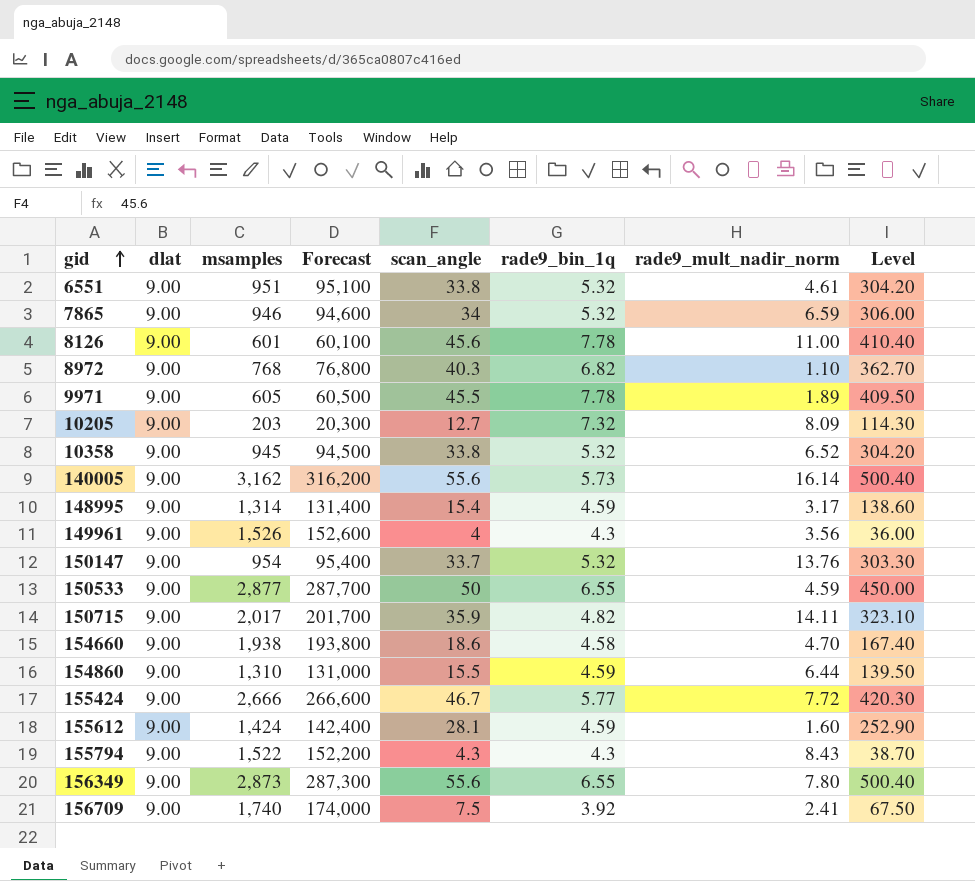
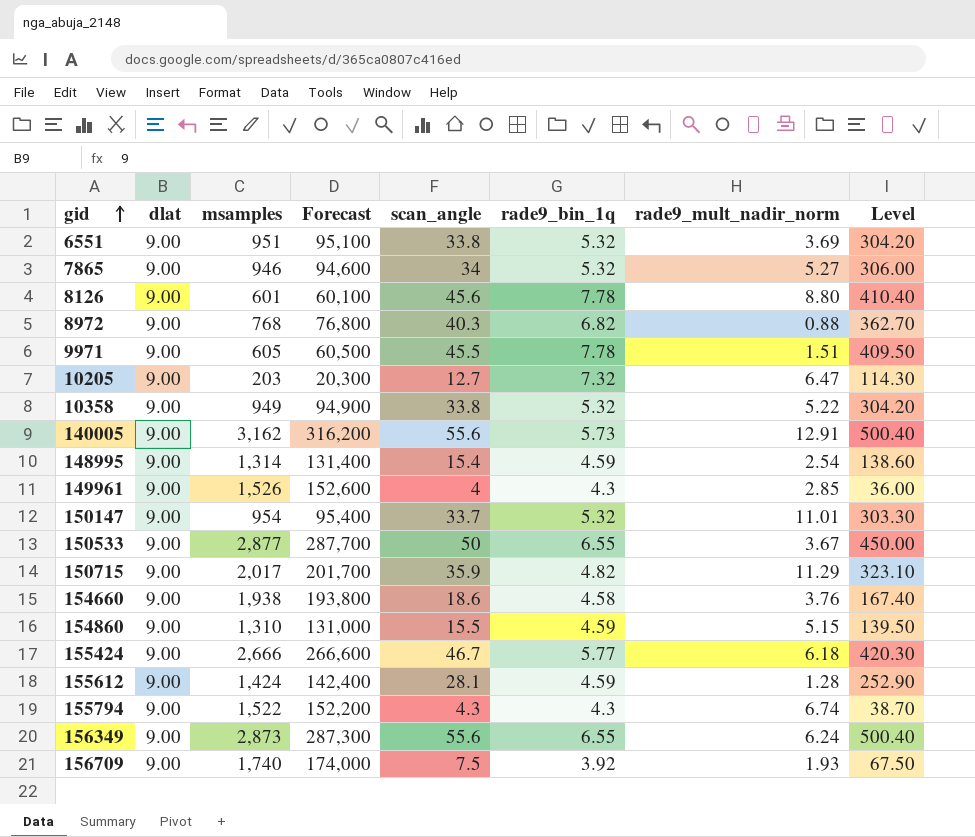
6551 | rade9_mult_nadir_norm: 4.61 -> 3.69
7865 | rade9_mult_nadir_norm: 6.59 -> 5.27
8126 | rade9_mult_nadir_norm: 11.00 -> 8.80
8972 | rade9_mult_nadir_norm: 1.10 -> 0.88
9971 | rade9_mult_nadir_norm: 1.89 -> 1.51
10205 | rade9_mult_nadir_norm: 8.09 -> 6.47
10358 | msamples: 945 -> 949
10358 | Forecast: 94,500 -> 94,900
10358 | rade9_mult_nadir_norm: 6.52 -> 5.22
140005 | rade9_mult_nadir_norm: 16.14 -> 12.91
148995 | rade9_mult_nadir_norm: 3.17 -> 2.54
149961 | rade9_mult_nadir_norm: 3.56 -> 2.85
150147 | rade9_mult_nadir_norm: 13.76 -> 11.01
150533 | rade9_mult_nadir_norm: 4.59 -> 3.67
150715 | rade9_mult_nadir_norm: 14.11 -> 11.29
154660 | rade9_mult_nadir_norm: 4.70 -> 3.76
154860 | rade9_mult_nadir_norm: 6.44 -> 5.15
155424 | rade9_mult_nadir_norm: 7.72 -> 6.18
155612 | rade9_mult_nadir_norm: 1.60 -> 1.28
155794 | rade9_mult_nadir_norm: 8.43 -> 6.74
156349 | rade9_mult_nadir_norm: 7.80 -> 6.24
156709 | rade9_mult_nadir_norm: 2.41 -> 1.93

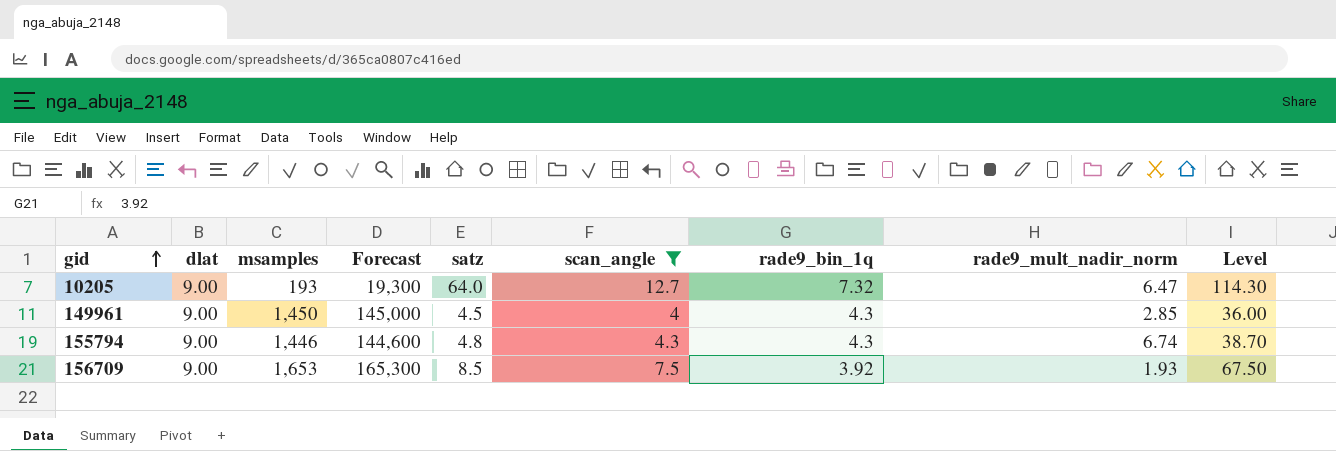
filter: none -> scan_angle <= 12.7
column satz | position: none -> 5
10205 | msamples: 203 -> 193
10205 | Forecast: 20,300 -> 19,300
149961 | msamples: 1,526 -> 1,450
149961 | Forecast: 152,600 -> 145,000
155794 | msamples: 1,522 -> 1,446
155794 | Forecast: 152,200 -> 144,600
156709 | msamples: 1,740 -> 1,653
156709 | Forecast: 174,000 -> 165,300

